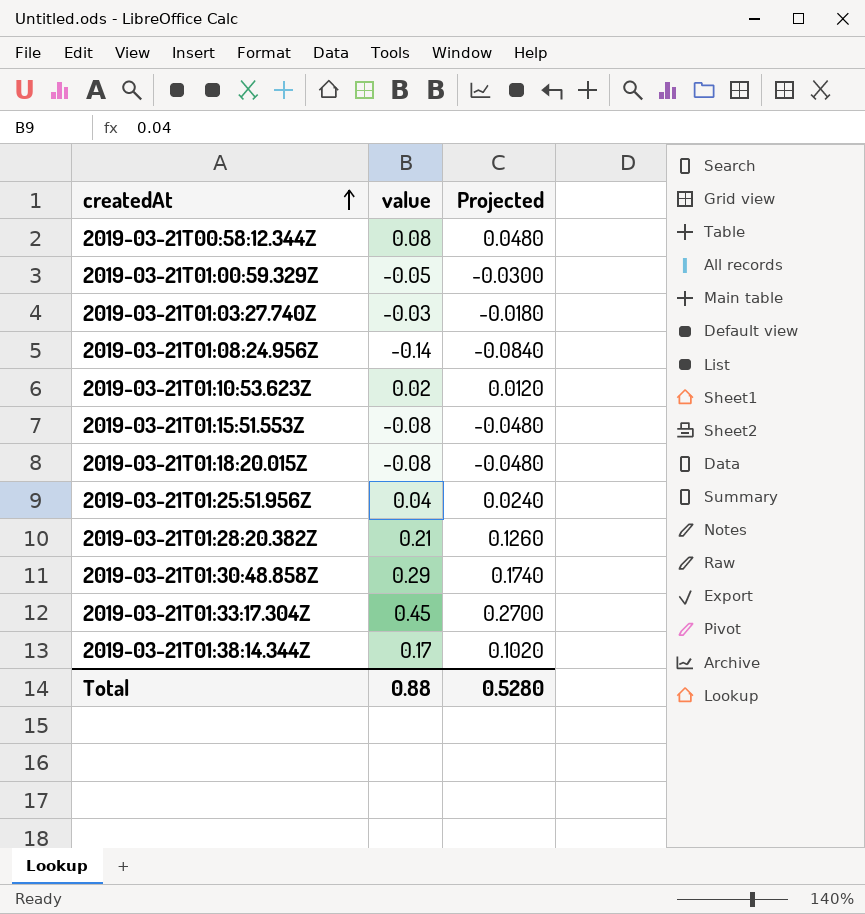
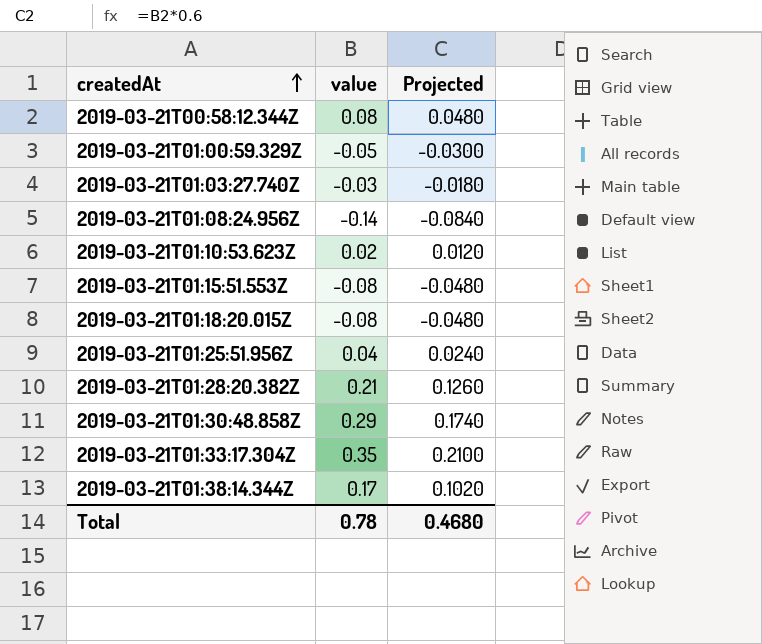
2019-03-21T01:33:17.304Z | value: 0.45 -> 0.35
2019-03-21T01:33:17.304Z | Projected: 0.2700 -> 0.2100
Total | value: 0.88 -> 0.78
Total | Projected: 0.5280 -> 0.4680

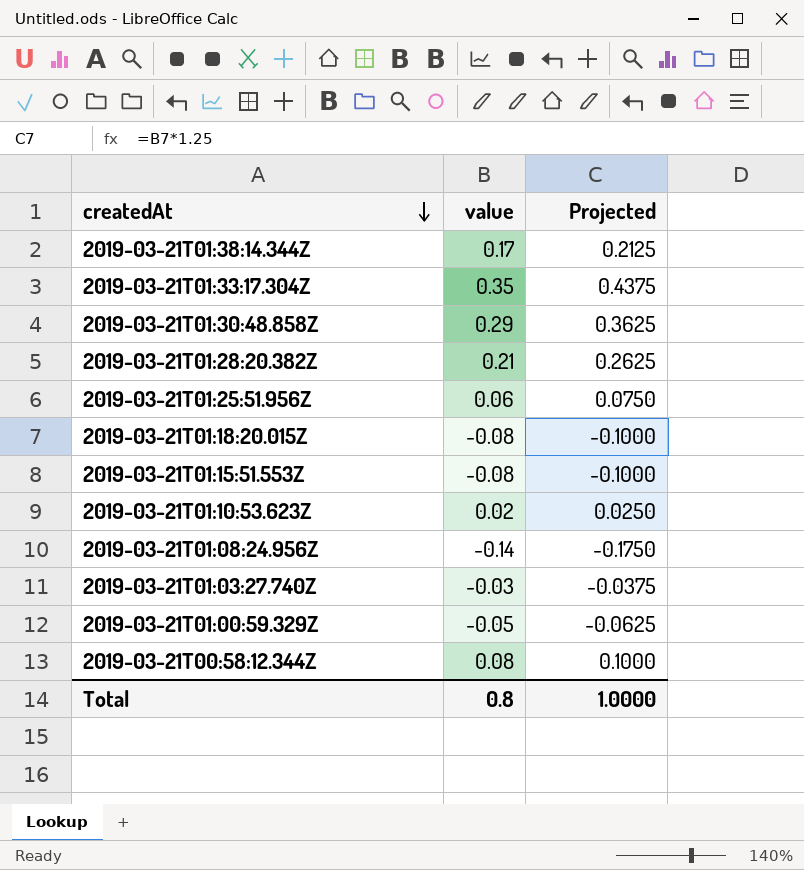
row order: createdAt ascending -> createdAt descending
column Projected | formula: [value] * 0.6 -> [value] * 1.25
2019-03-21T01:25:51.956Z | value: 0.04 -> 0.06
Total | value: 0.78 -> 0.8
Total | Projected: 0.4680 -> 1.0000

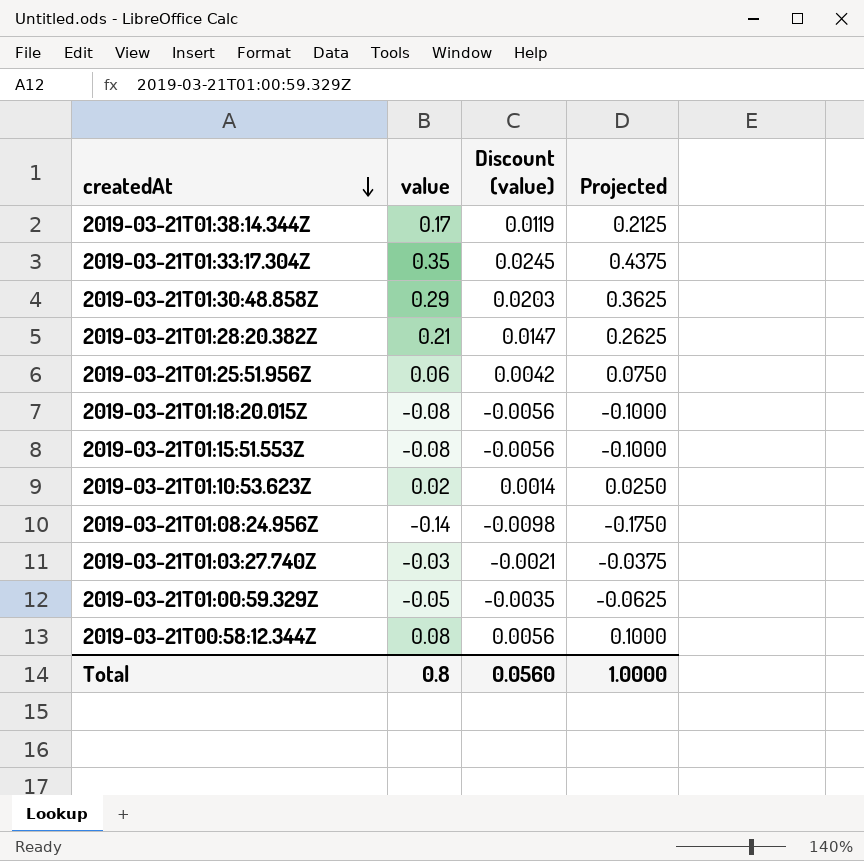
column Discount (value) | formula: none -> [value] * 0.07

